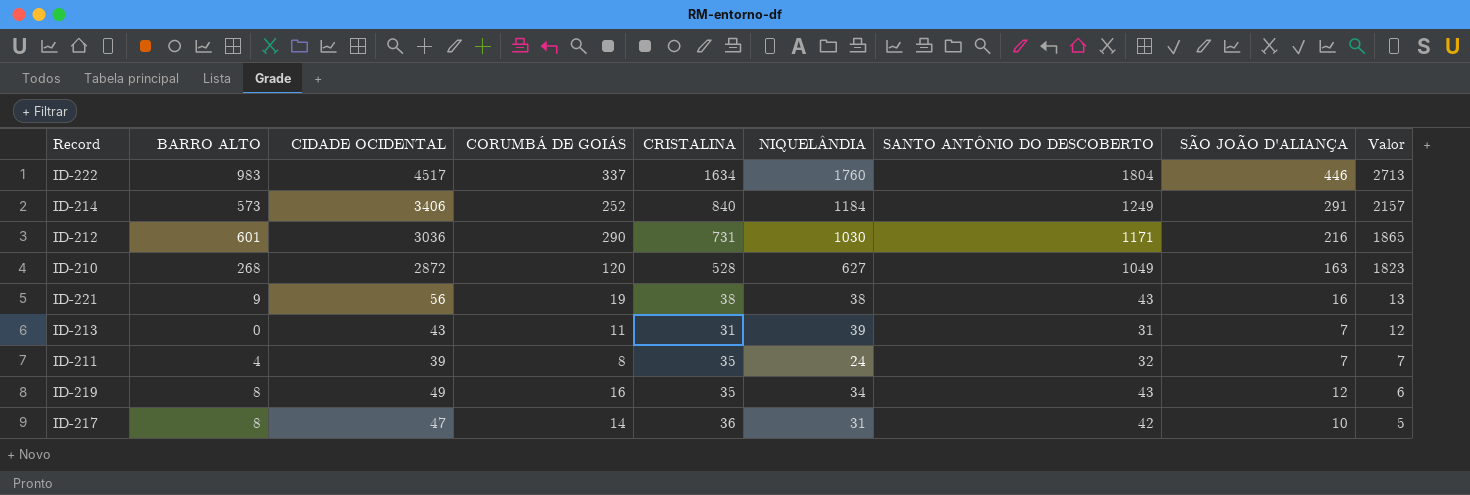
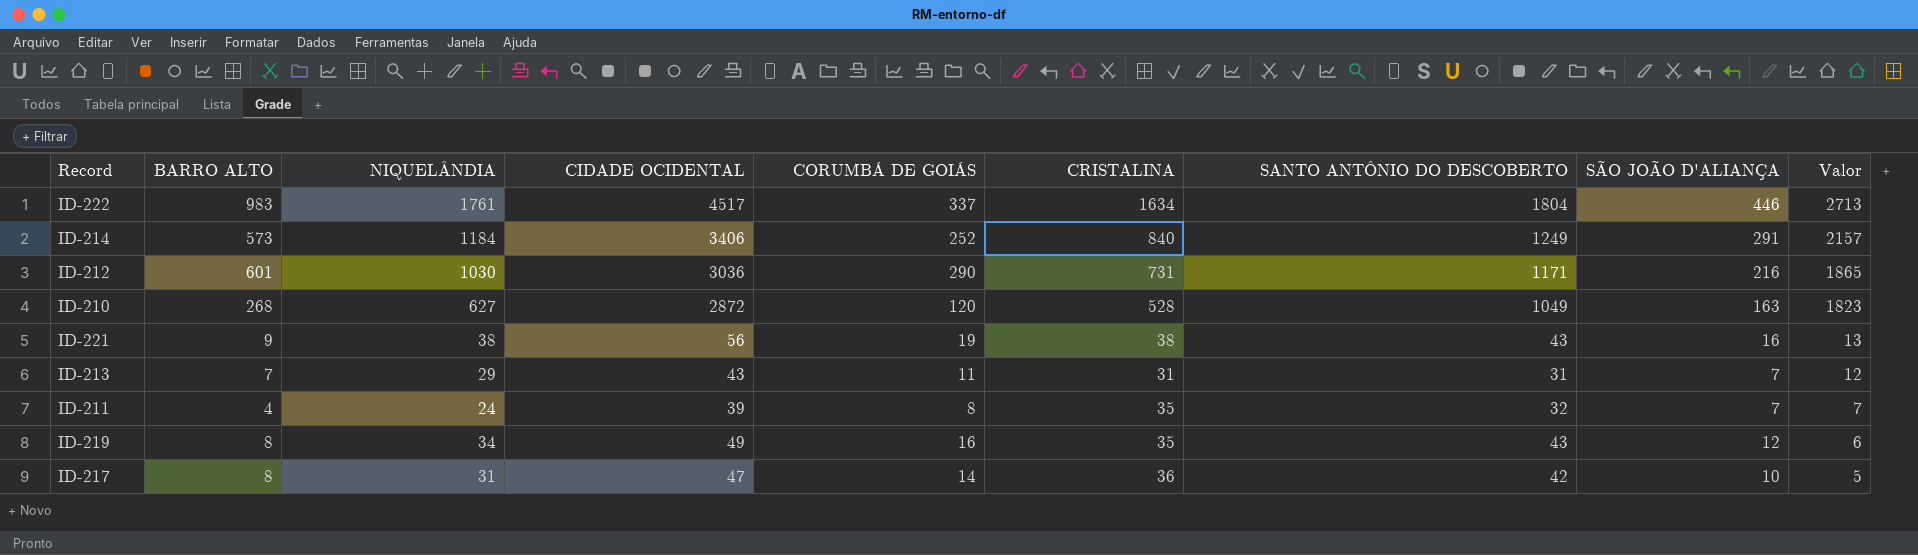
column NIQUELÂNDIA | position: 6 -> 3
ID-222 | NIQUELÂNDIA: 1760 -> 1761
ID-213 | BARRO ALTO: 0 -> 7
ID-213 | NIQUELÂNDIA: 39 -> 29

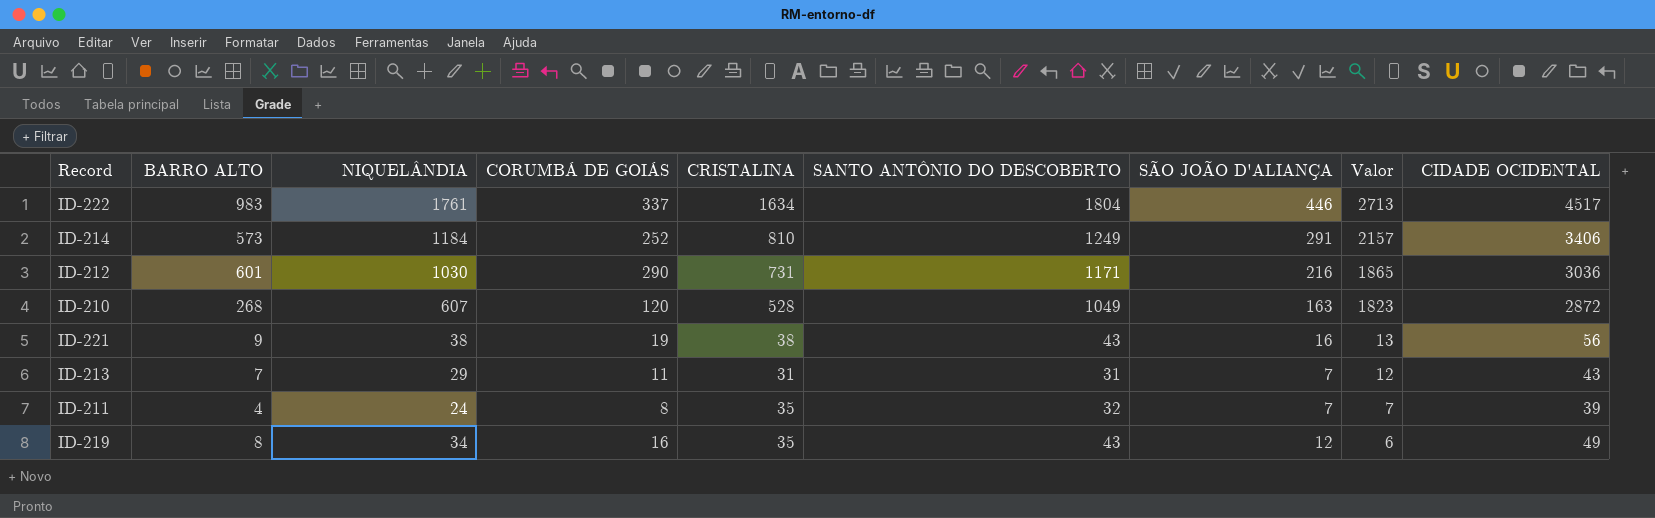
column CIDADE OCIDENTAL | position: 4 -> 9
row ID-217: 8 | 31 | 47 | 14 | 36 | 42 | 10 | 5 -> none
ID-214 | CRISTALINA: 840 -> 810
ID-210 | NIQUELÂNDIA: 627 -> 607

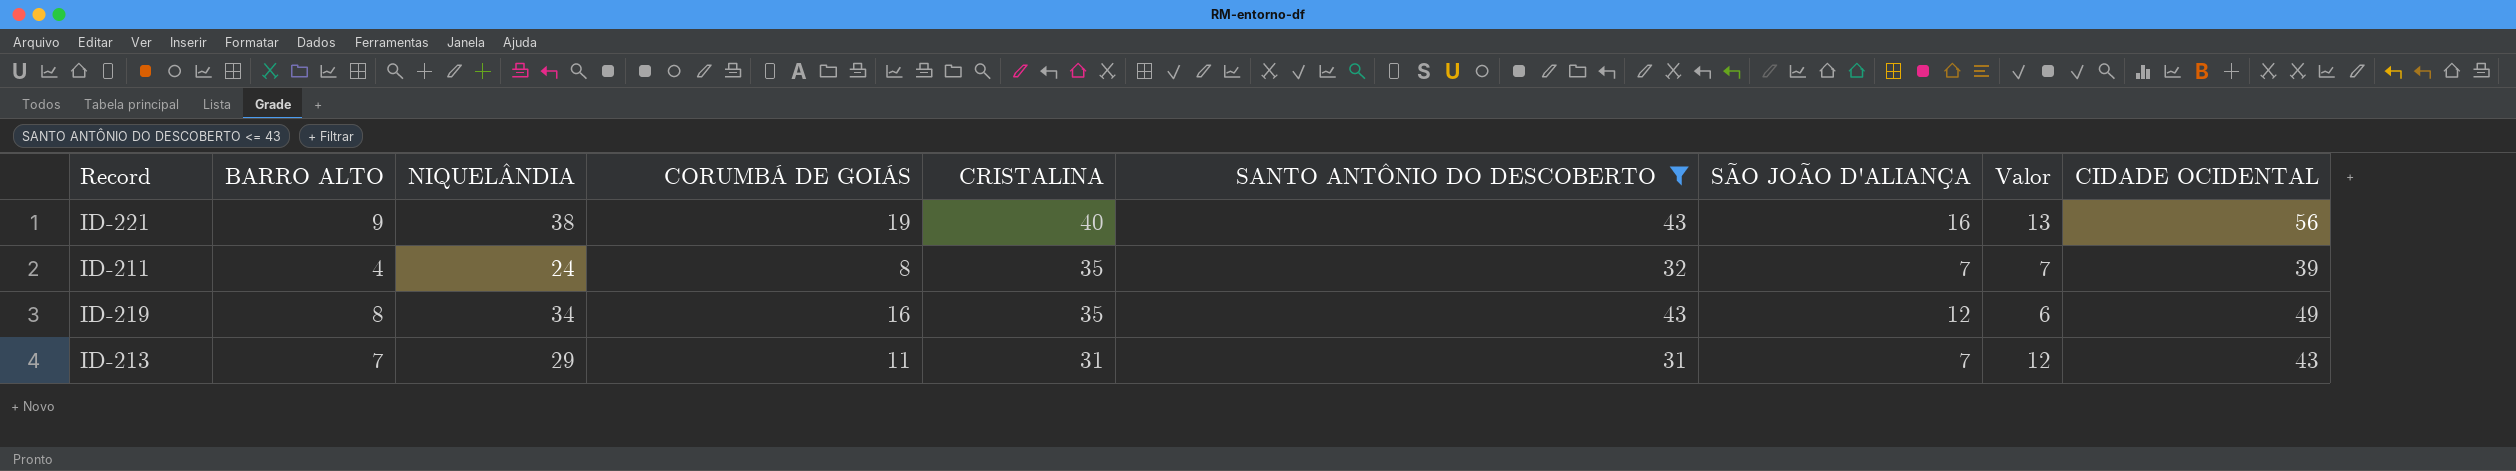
filter: none -> SANTO ANTÔNIO DO DESCOBERTO <= 43
row order: Valor descending -> CRISTALINA descending
ID-221 | CRISTALINA: 38 -> 40

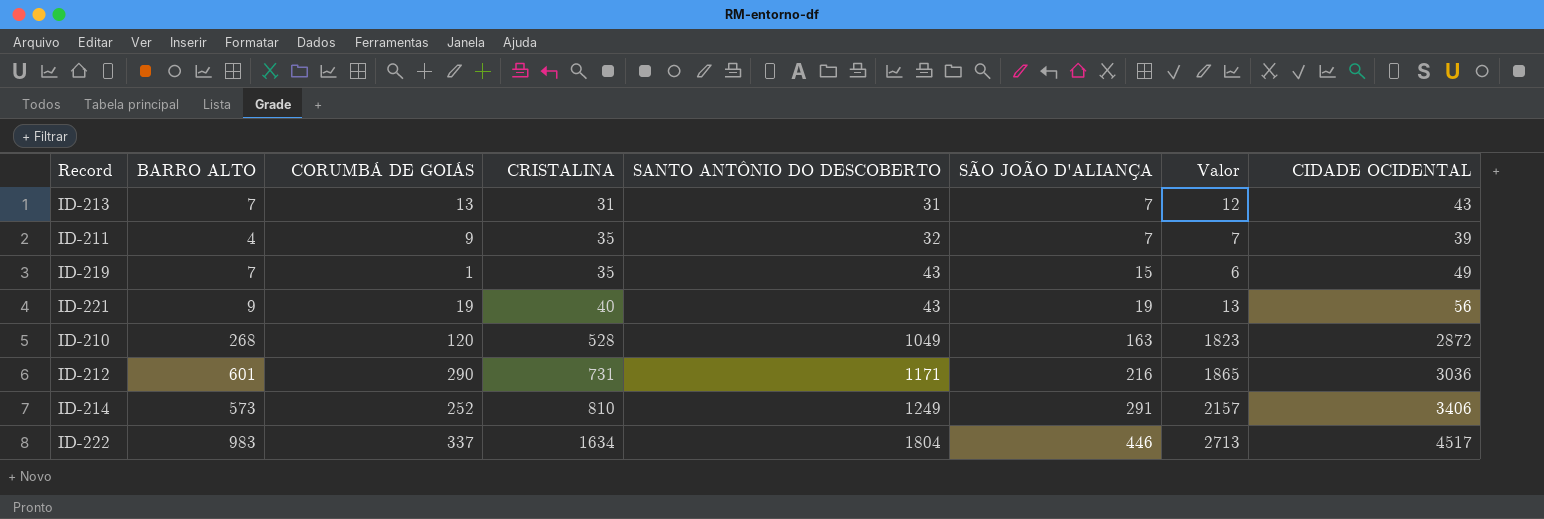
filter: SANTO ANTÔNIO DO DESCOBERTO <= 43 -> none
row order: CRISTALINA descending -> CRISTALINA ascending
column NIQUELÂNDIA | position: 3 -> none
ID-213 | CORUMBÁ DE GOIÁS: 11 -> 13
ID-211 | CORUMBÁ DE GOIÁS: 8 -> 9
ID-219 | BARRO ALTO: 8 -> 7
ID-219 | CORUMBÁ DE GOIÁS: 16 -> 1
ID-219 | SÃO JOÃO D'ALIANÇA: 12 -> 15
ID-221 | SÃO JOÃO D'ALIANÇA: 16 -> 19

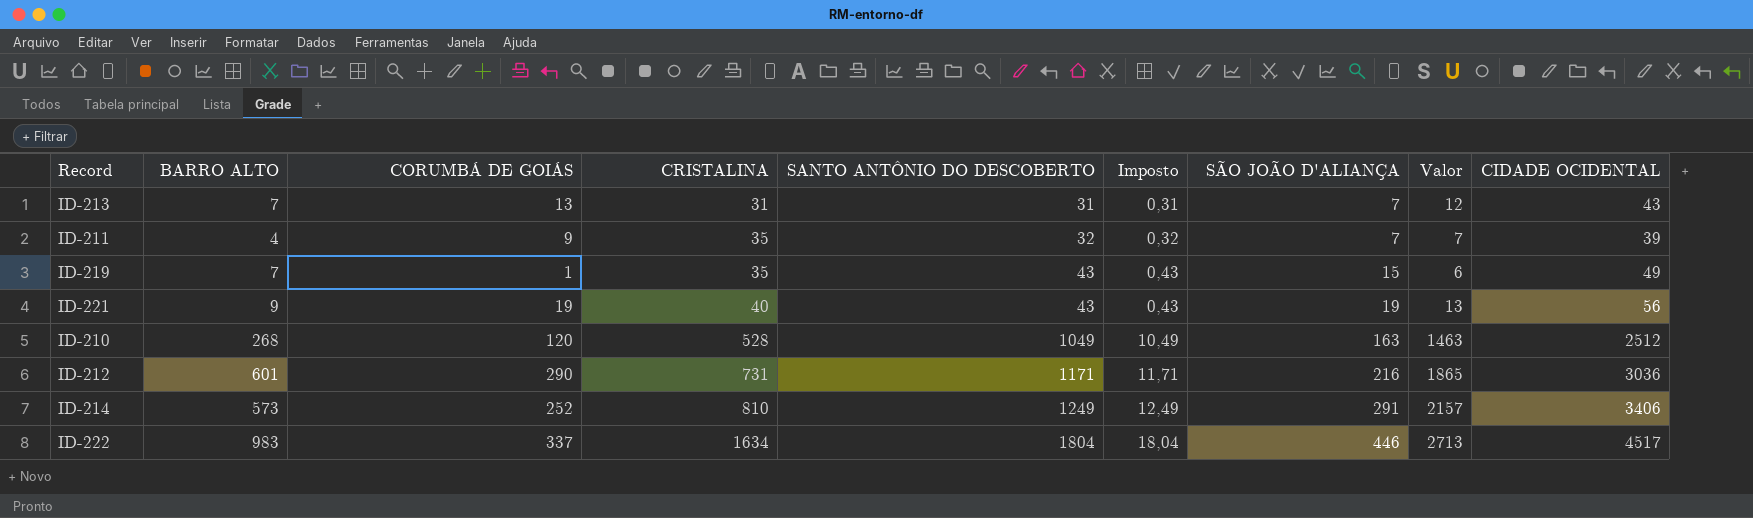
column Imposto | formula: none -> [SANTO ANTÔNIO DO DESCOBERTO] * 0,01
ID-210 | Valor: 1823 -> 1463
ID-210 | CIDADE OCIDENTAL: 2872 -> 2512

